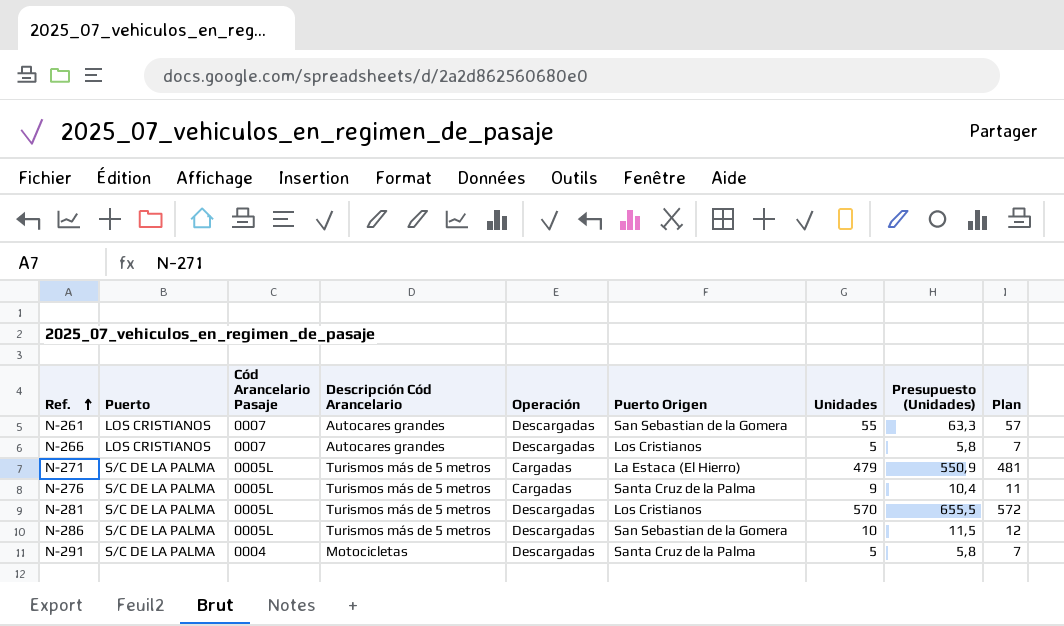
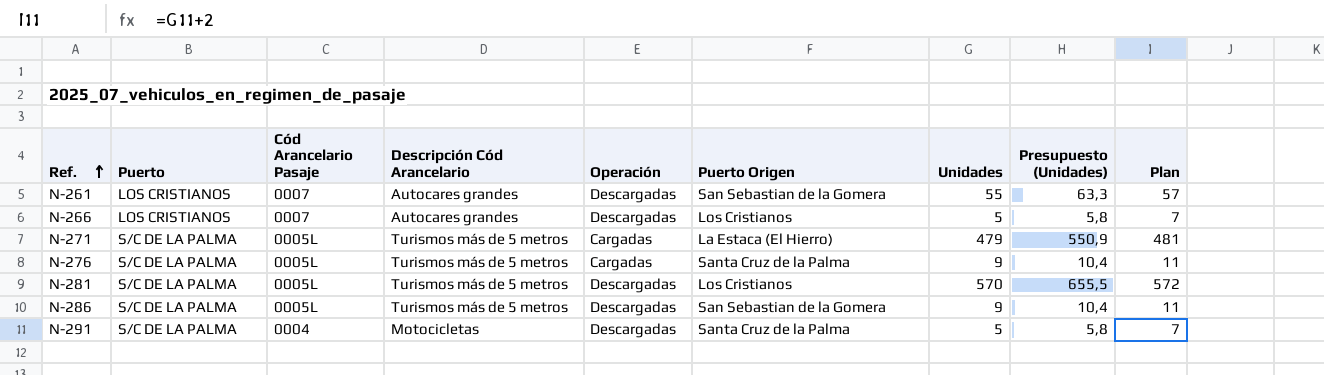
N-286 | Unidades: 10 -> 9
N-286 | Presupuesto (Unidades): 11,5 -> 10,4
N-286 | Plan: 12 -> 11

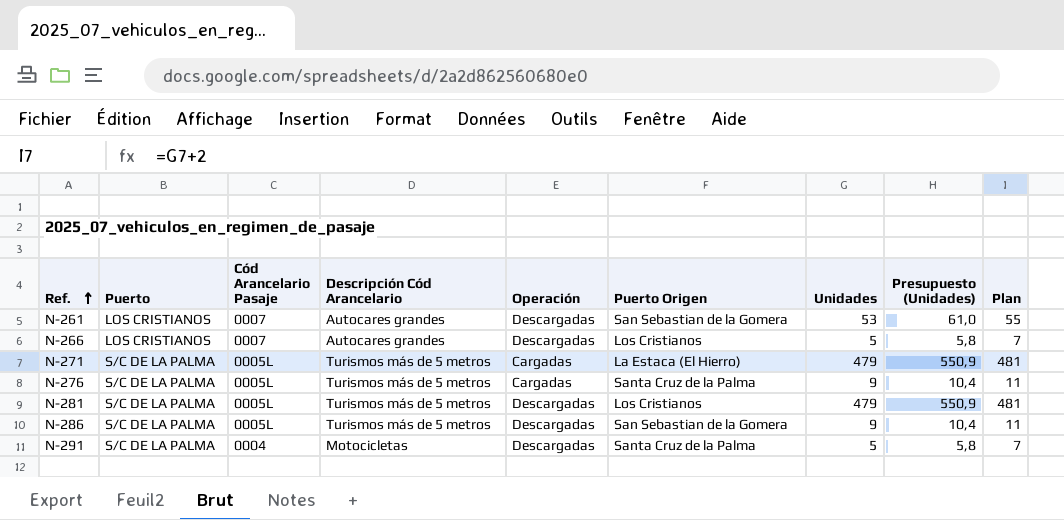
N-261 | Unidades: 55 -> 53
N-261 | Presupuesto (Unidades): 63,3 -> 61,0
N-261 | Plan: 57 -> 55
N-281 | Unidades: 570 -> 479
N-281 | Presupuesto (Unidades): 655,5 -> 550,9
N-281 | Plan: 572 -> 481

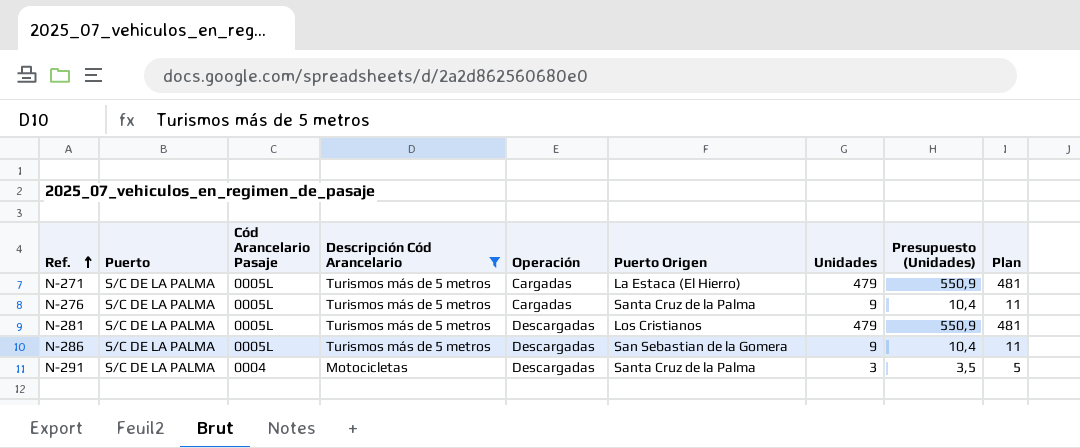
filter: none -> Descripción Cód Arancelario != Autocares grandes
N-291 | Unidades: 5 -> 3
N-291 | Presupuesto (Unidades): 5,8 -> 3,5
N-291 | Plan: 7 -> 5

